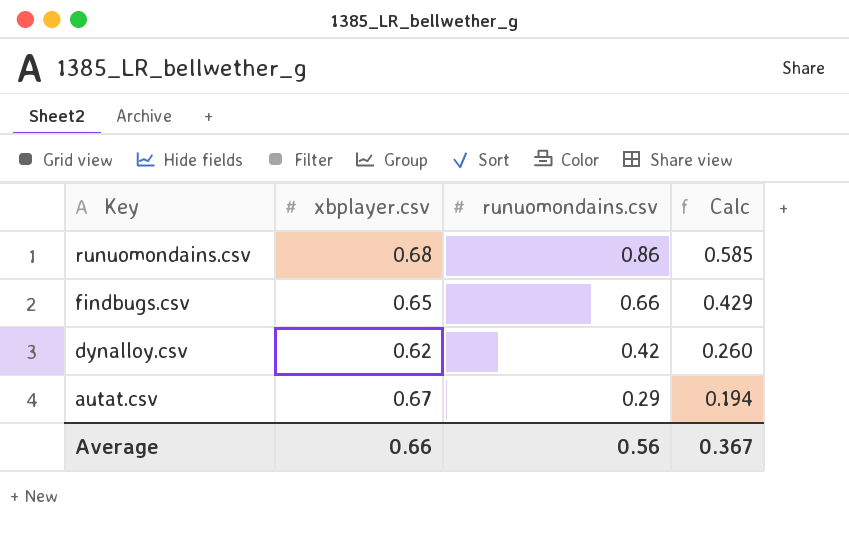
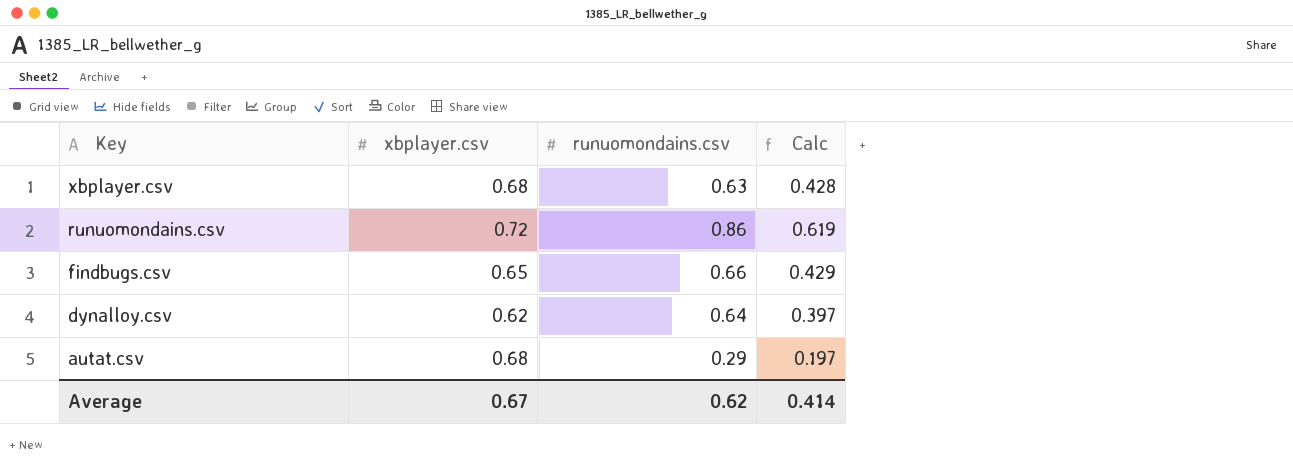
row xbplayer.csv: none -> 0.68 | 0.63 | 0.428
runuomondains.csv | xbplayer.csv: 0.68 -> 0.72
runuomondains.csv | Calc: 0.585 -> 0.619
dynalloy.csv | runuomondains.csv: 0.42 -> 0.64
dynalloy.csv | Calc: 0.260 -> 0.397
autat.csv | xbplayer.csv: 0.67 -> 0.68
autat.csv | Calc: 0.194 -> 0.197
Average | xbplayer.csv: 0.66 -> 0.67
Average | runuomondains.csv: 0.56 -> 0.62
Average | Calc: 0.367 -> 0.414

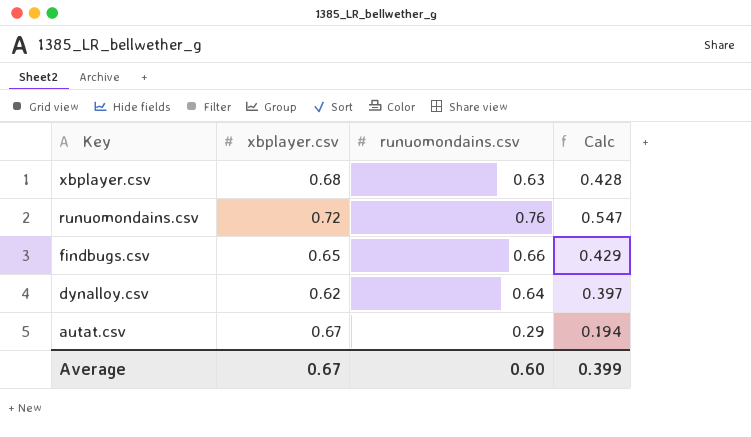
runuomondains.csv | runuomondains.csv: 0.86 -> 0.76
runuomondains.csv | Calc: 0.619 -> 0.547
autat.csv | xbplayer.csv: 0.68 -> 0.67
autat.csv | Calc: 0.197 -> 0.194
Average | runuomondains.csv: 0.62 -> 0.60
Average | Calc: 0.414 -> 0.399

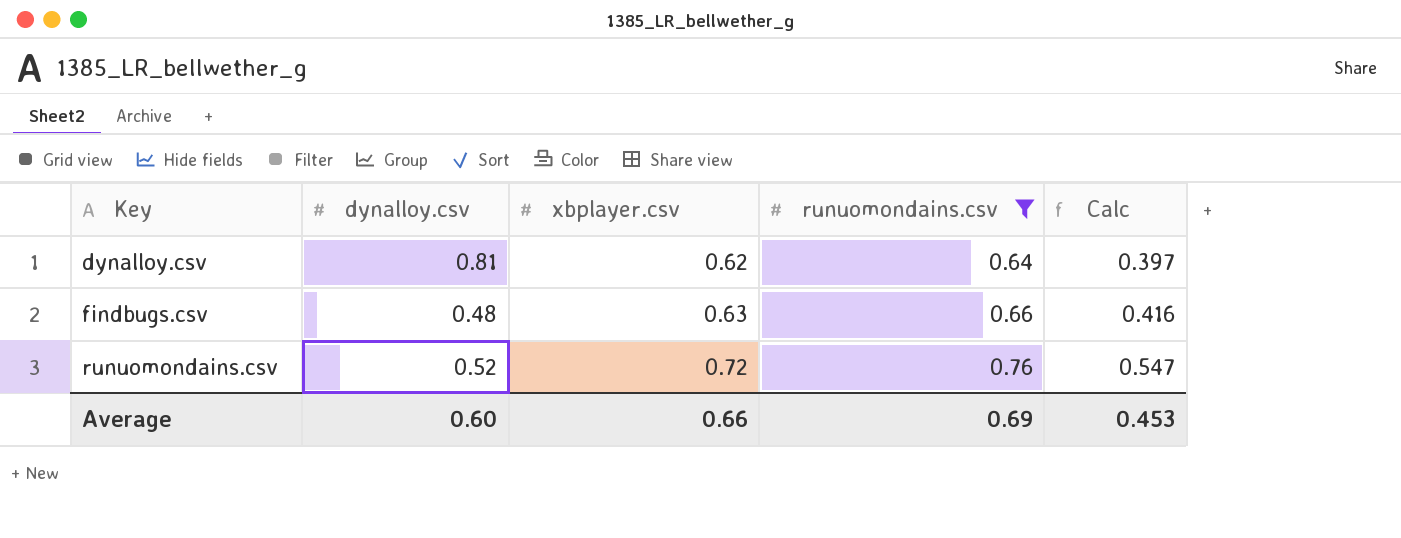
filter: none -> runuomondains.csv >= 0.64
row order: Key descending -> Key ascending
column dynalloy.csv | position: none -> 2
findbugs.csv | xbplayer.csv: 0.65 -> 0.63
findbugs.csv | Calc: 0.429 -> 0.416
Average | xbplayer.csv: 0.67 -> 0.66
Average | runuomondains.csv: 0.60 -> 0.69
Average | Calc: 0.399 -> 0.453

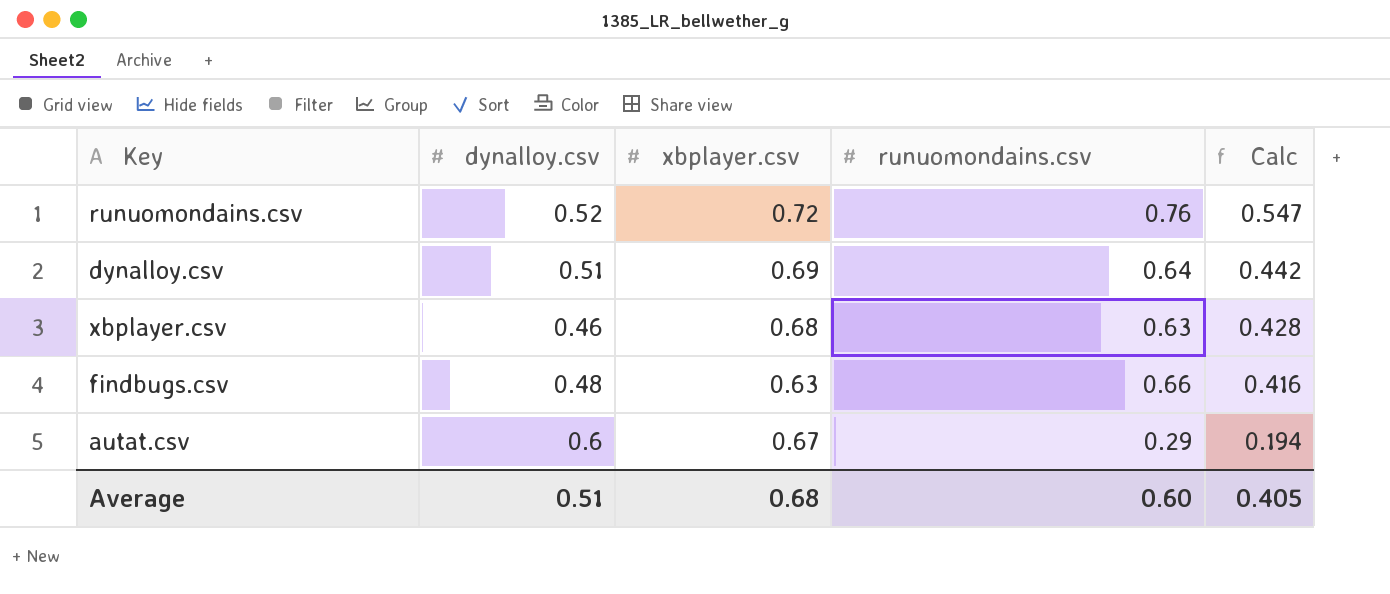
filter: runuomondains.csv >= 0.64 -> none
row order: Key ascending -> Calc descending
dynalloy.csv | dynalloy.csv: 0.81 -> 0.51
dynalloy.csv | xbplayer.csv: 0.62 -> 0.69
dynalloy.csv | Calc: 0.397 -> 0.442
Average | dynalloy.csv: 0.60 -> 0.51
Average | xbplayer.csv: 0.66 -> 0.68
Average | runuomondains.csv: 0.69 -> 0.60
Average | Calc: 0.453 -> 0.405

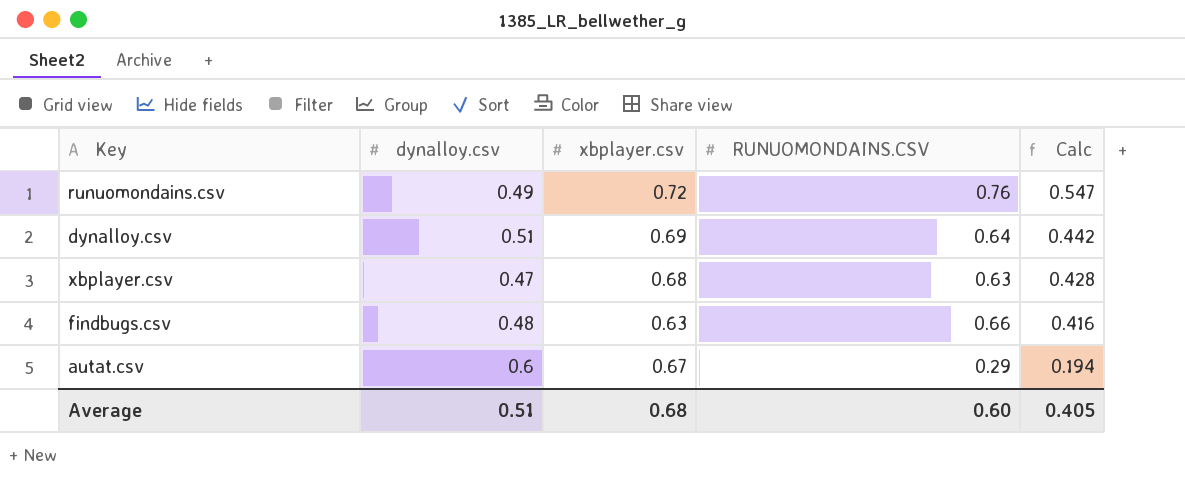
column name: runuomondains.csv -> RUNUOMONDAINS.CSV
runuomondains.csv | dynalloy.csv: 0.52 -> 0.49
xbplayer.csv | dynalloy.csv: 0.46 -> 0.47

